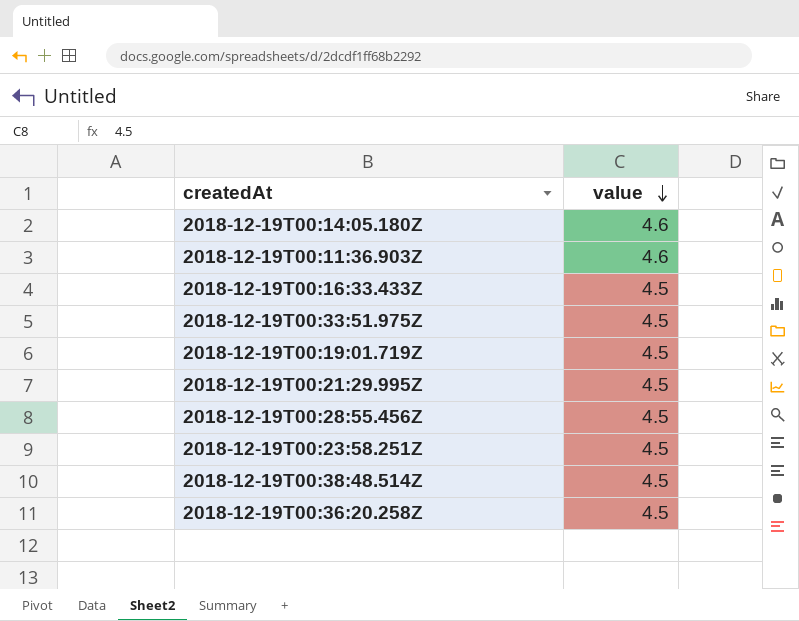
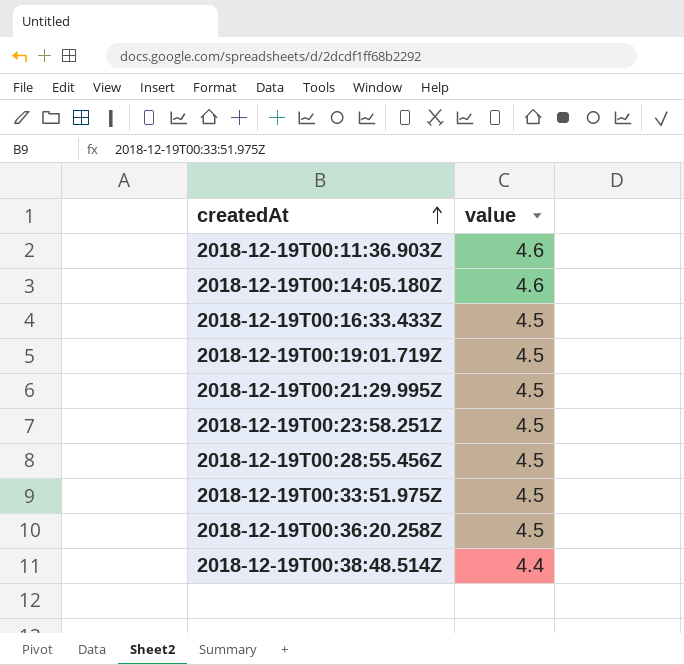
row order: value descending -> createdAt ascending
2018-12-19T00:38:48.514Z | value: 4.5 -> 4.4

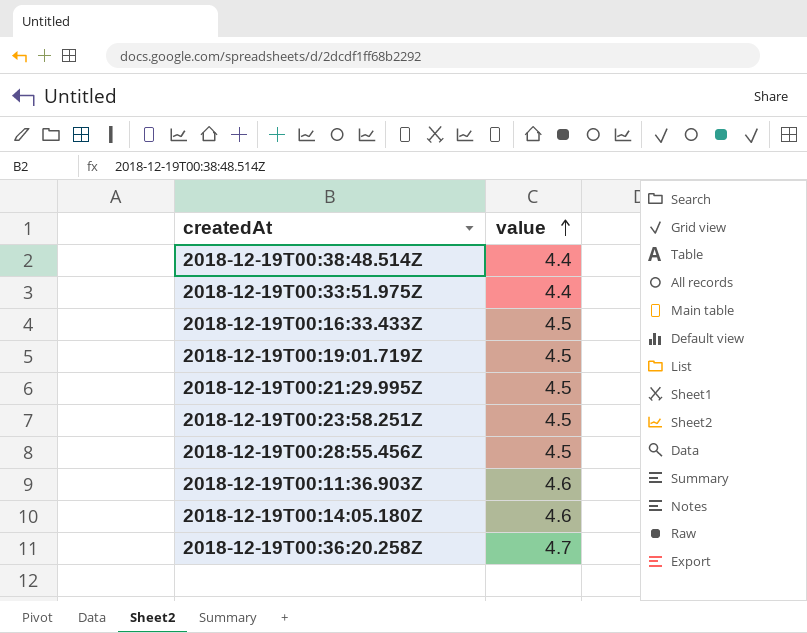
row order: createdAt ascending -> value ascending
2018-12-19T00:33:51.975Z | value: 4.5 -> 4.4
2018-12-19T00:36:20.258Z | value: 4.5 -> 4.7

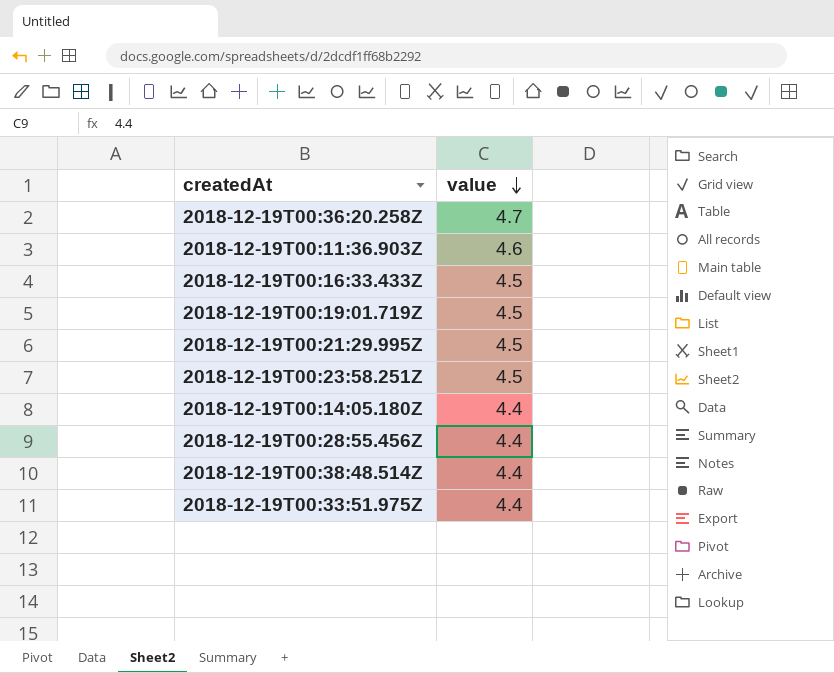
row order: value ascending -> value descending
2018-12-19T00:14:05.180Z | value: 4.6 -> 4.4
2018-12-19T00:28:55.456Z | value: 4.5 -> 4.4

